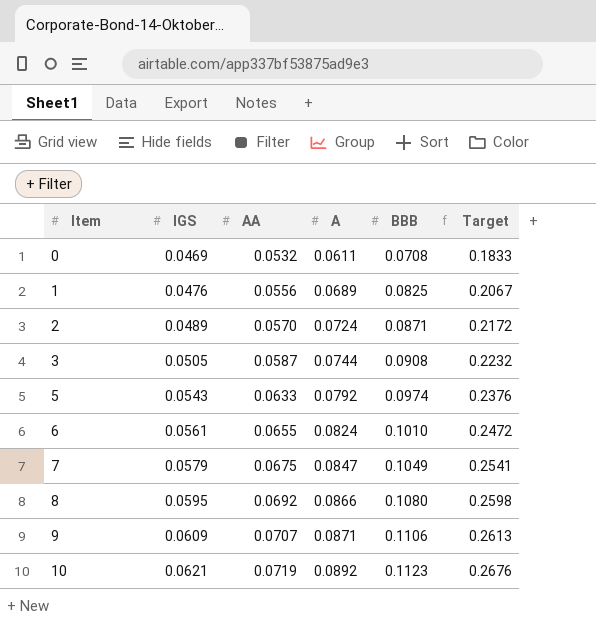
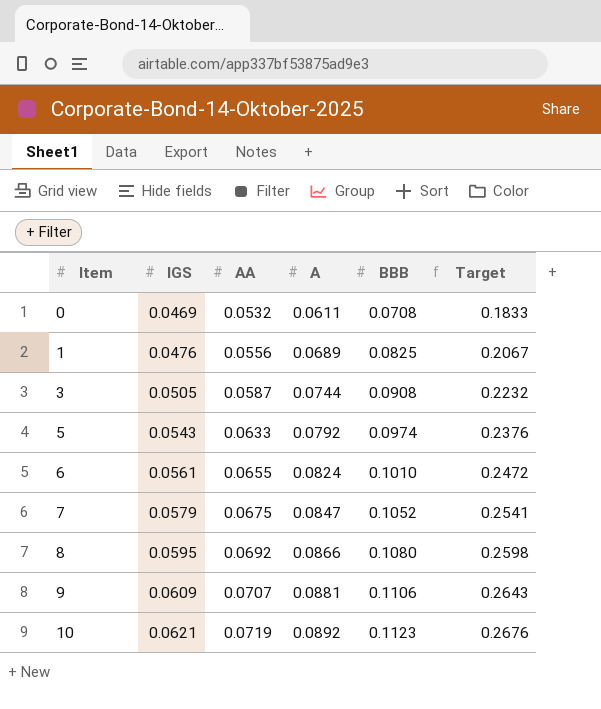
row 2: 0.0489 | 0.0570 | 0.0724 | 0.0871 | 0.2172 -> none
7 | BBB: 0.1049 -> 0.1052
9 | A: 0.0871 -> 0.0881
9 | Target: 0.2613 -> 0.2643

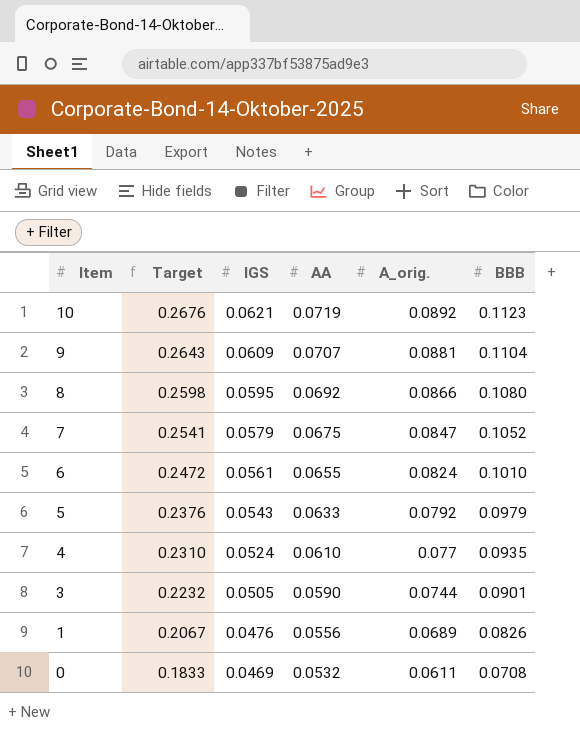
row order: Item ascending -> Item descending
column Target | position: 6 -> 2
column name: A -> A_orig.
9 | BBB: 0.1106 -> 0.1104
5 | BBB: 0.0974 -> 0.0979
row 4: none -> 0.2310 | 0.0524 | 0.0610 | 0.077 | 0.0935
3 | AA: 0.0587 -> 0.0590
3 | BBB: 0.0908 -> 0.0901
1 | BBB: 0.0825 -> 0.0826

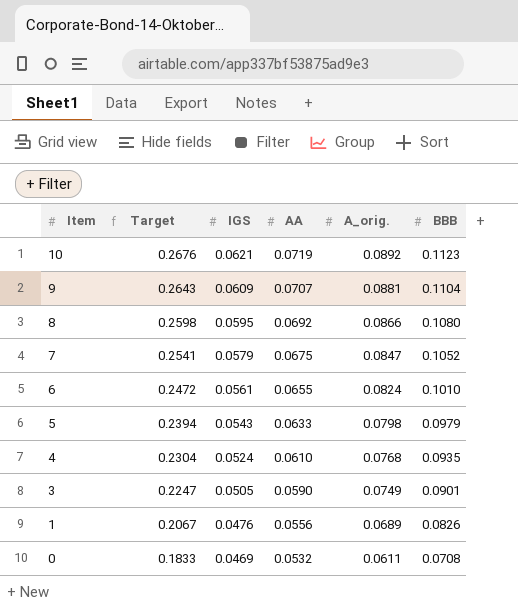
5 | Target: 0.2376 -> 0.2394
5 | A_orig.: 0.0792 -> 0.0798
4 | Target: 0.2310 -> 0.2304
4 | A_orig.: 0.077 -> 0.0768
3 | Target: 0.2232 -> 0.2247
3 | A_orig.: 0.0744 -> 0.0749

